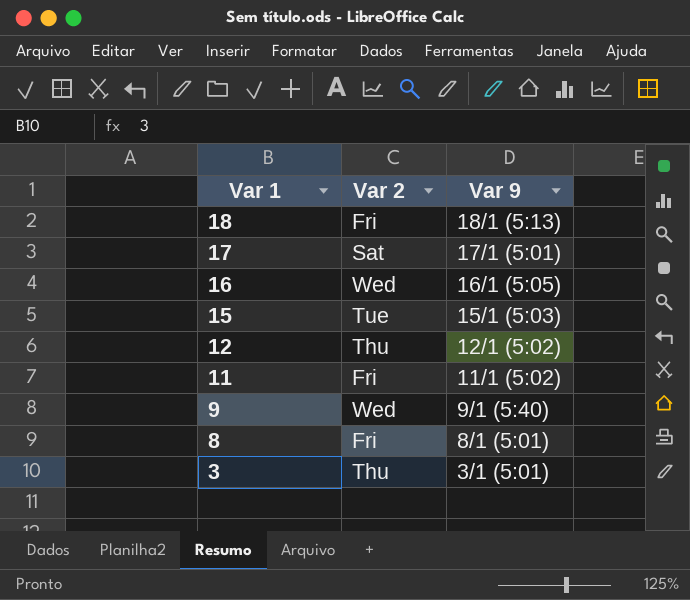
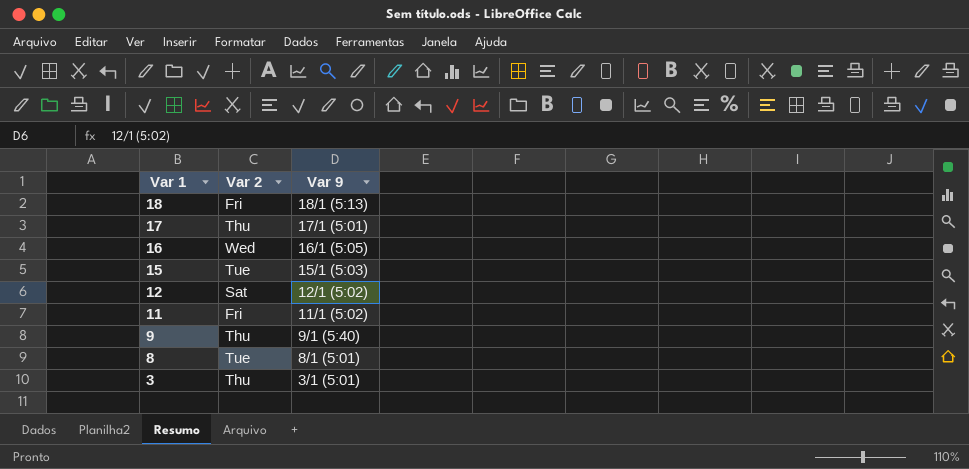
17 | Var 2: Sat -> Thu
12 | Var 2: Thu -> Sat
9 | Var 2: Wed -> Thu
8 | Var 2: Fri -> Tue

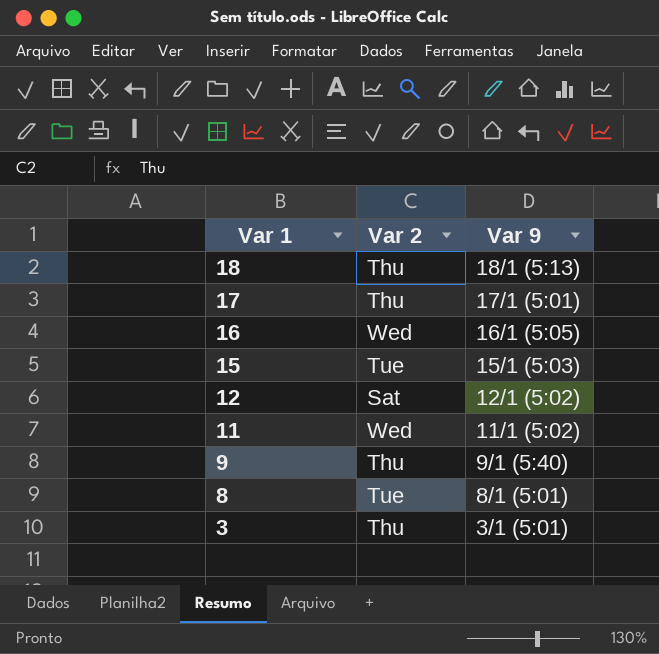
18 | Var 2: Fri -> Thu
11 | Var 2: Fri -> Wed

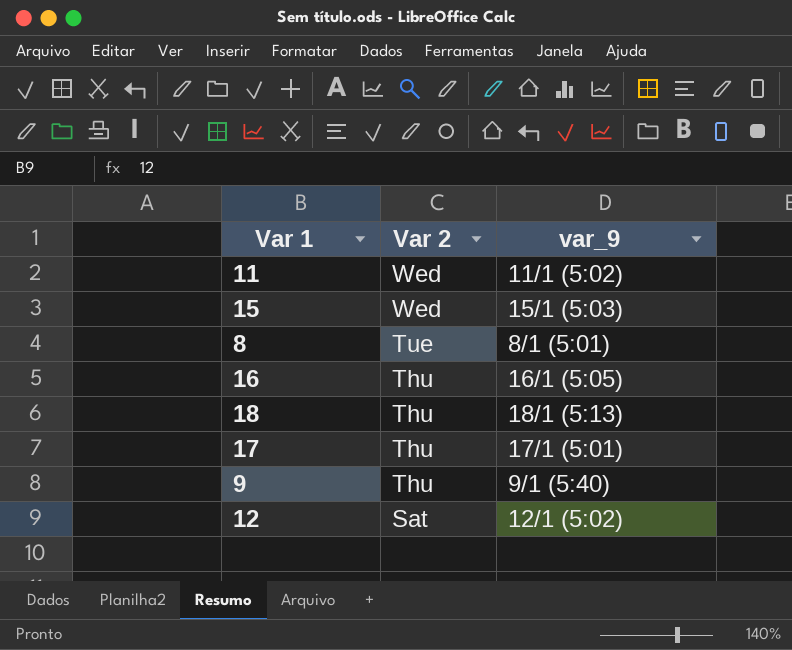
row order: Var 1 descending -> Var 2 descending
column name: Var 9 -> var_9
row 3: Thu | 3/1 (5:01) -> none
15 | Var 2: Tue -> Wed
16 | Var 2: Wed -> Thu

